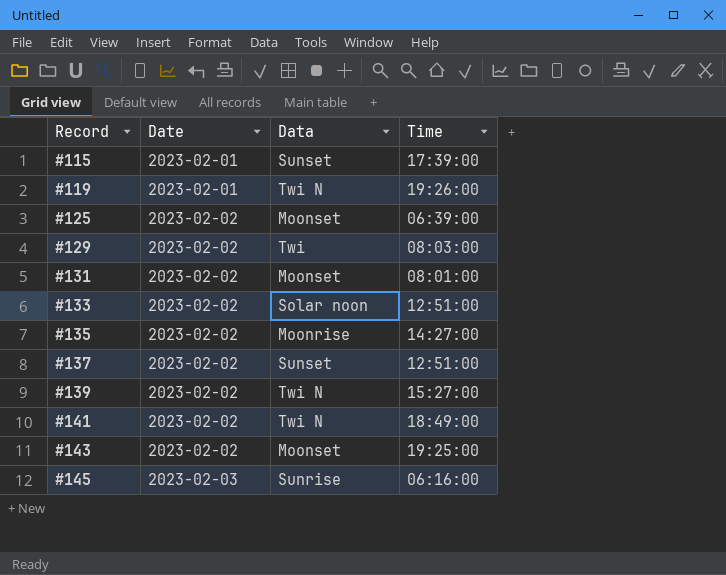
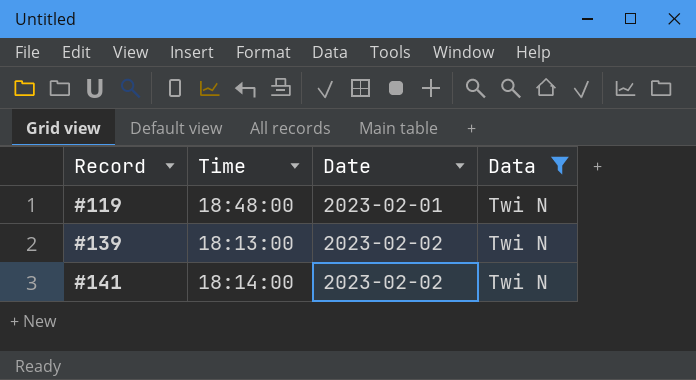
filter: none -> Data = Twi N
column Time | position: 4 -> 2
#119 | Time: 19:26:00 -> 18:48:00
#139 | Time: 15:27:00 -> 18:13:00
#141 | Time: 18:49:00 -> 18:14:00

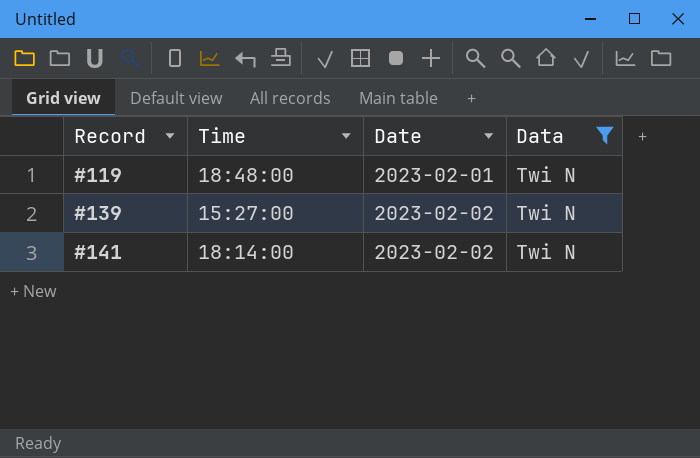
#139 | Time: 18:13:00 -> 15:27:00

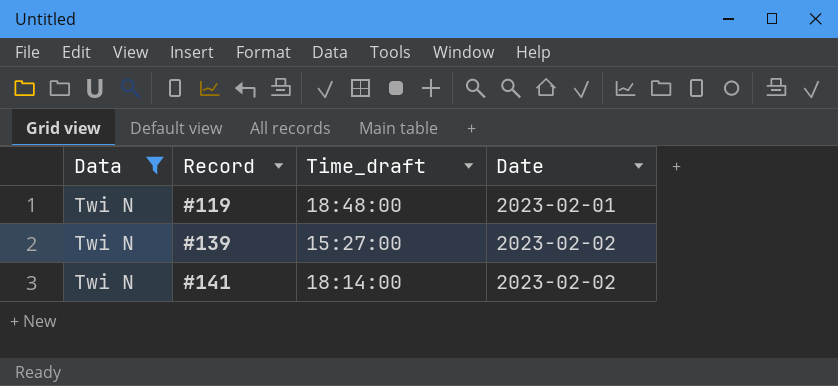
column Data | position: 4 -> 1
column name: Time -> Time_draft

